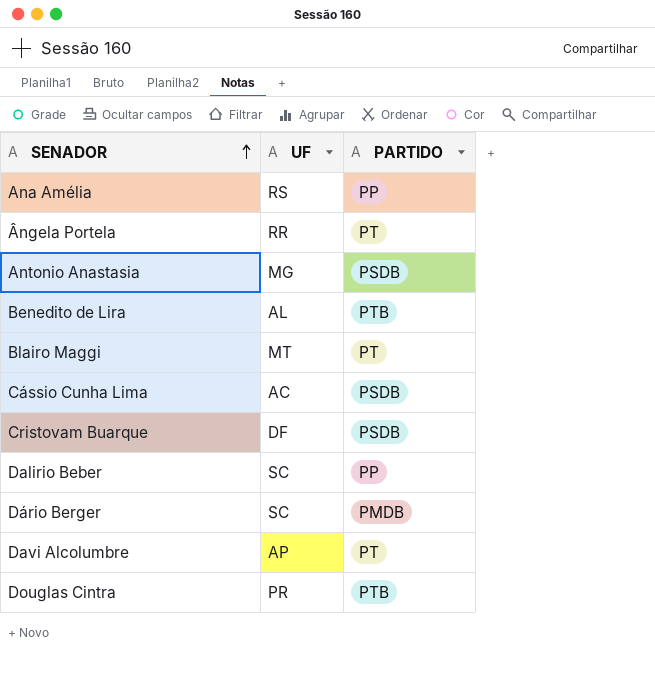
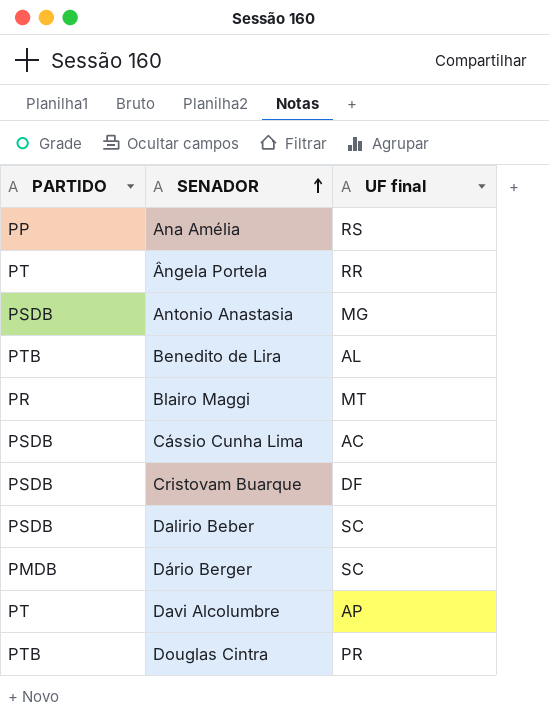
column PARTIDO | position: 3 -> 1
column name: UF -> UF final
Blairo Maggi | PARTIDO: PT -> PR
Dalirio Beber | PARTIDO: PP -> PSDB

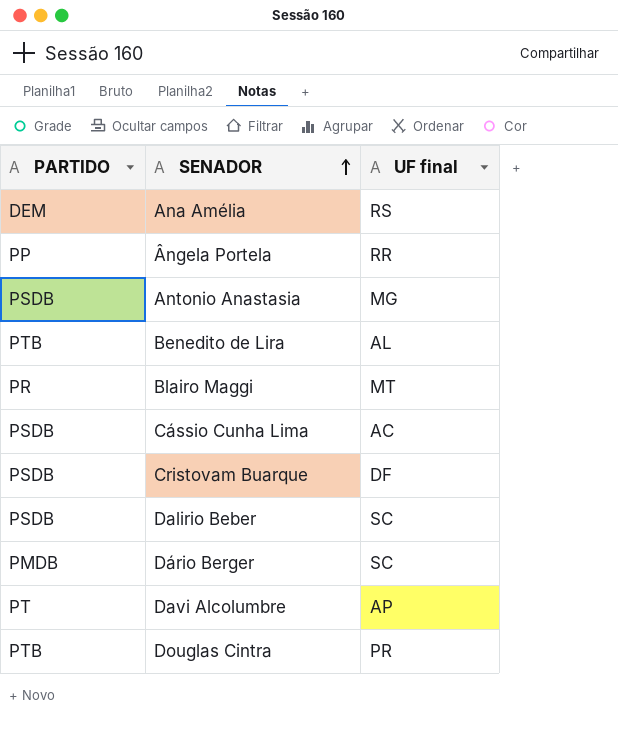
Ana Amélia | PARTIDO: PP -> DEM
Ângela Portela | PARTIDO: PT -> PP

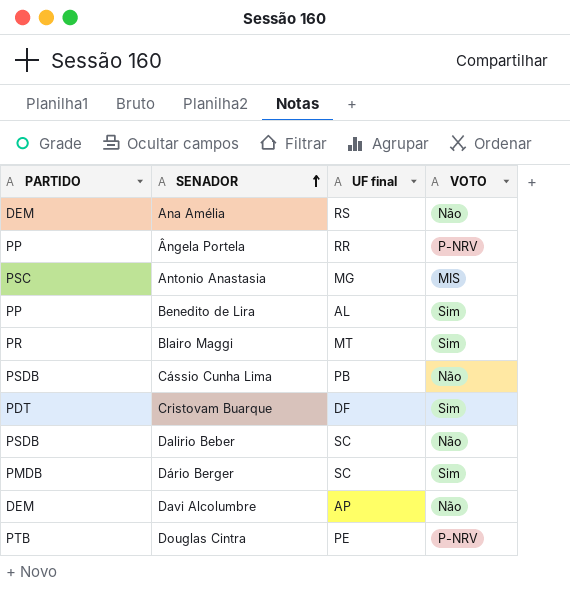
column VOTO | position: none -> 4
Antonio Anastasia | PARTIDO: PSDB -> PSC
Benedito de Lira | PARTIDO: PTB -> PP
Cássio Cunha Lima | UF final: AC -> PB
Cristovam Buarque | PARTIDO: PSDB -> PDT
Davi Alcolumbre | PARTIDO: PT -> DEM
Douglas Cintra | UF final: PR -> PE

